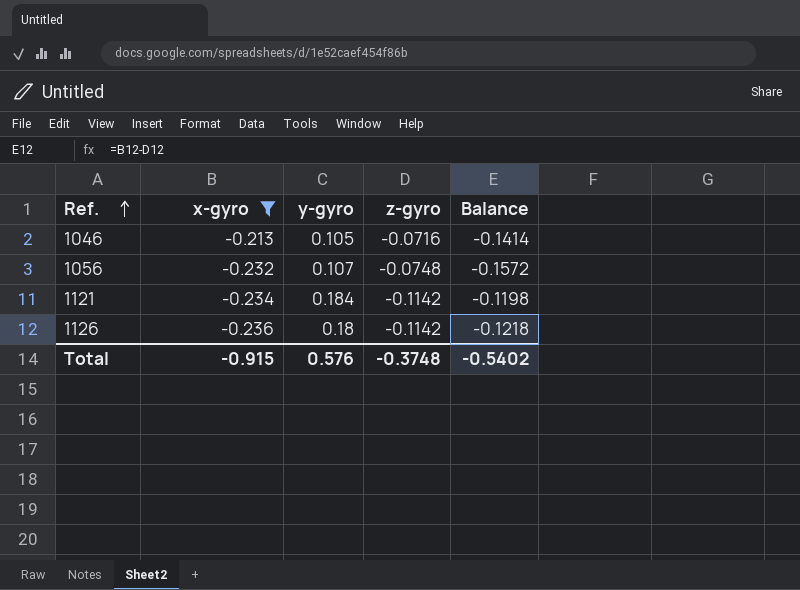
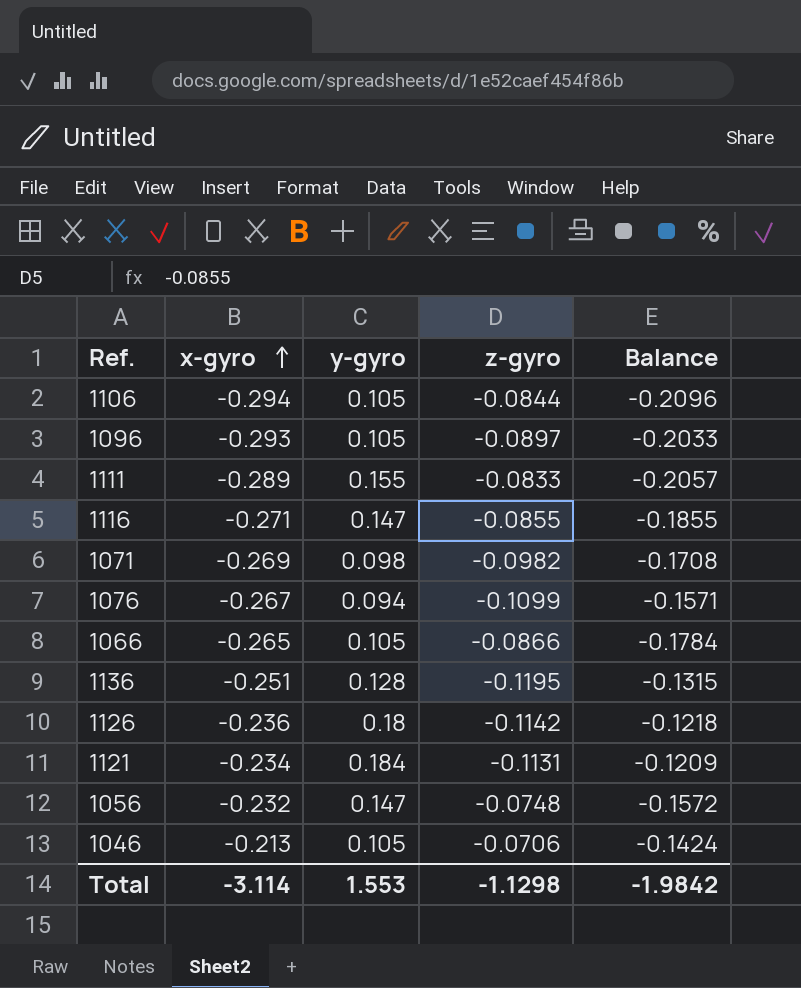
filter: x-gyro >= -0.236 -> none
row order: Ref. ascending -> x-gyro ascending
1121 | z-gyro: -0.1142 -> -0.1131
1121 | Balance: -0.1198 -> -0.1209
1056 | y-gyro: 0.107 -> 0.147
1046 | z-gyro: -0.0716 -> -0.0706
1046 | Balance: -0.1414 -> -0.1424
Total | x-gyro: -0.915 -> -3.114
Total | y-gyro: 0.576 -> 1.553
Total | z-gyro: -0.3748 -> -1.1298
Total | Balance: -0.5402 -> -1.9842

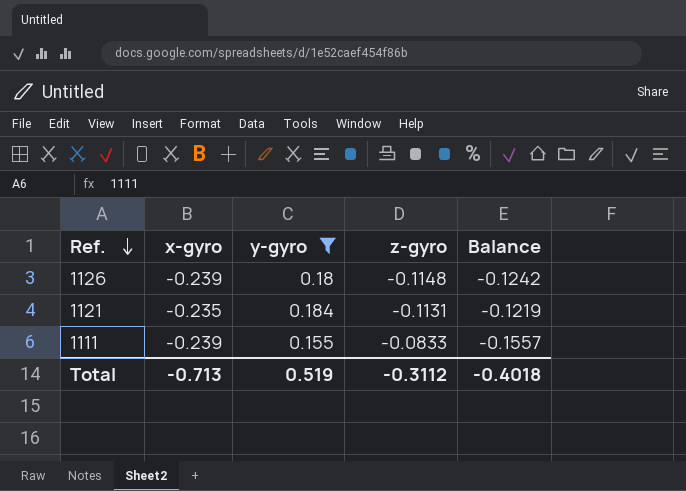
filter: none -> y-gyro >= 0.155
row order: x-gyro ascending -> Ref. descending
1126 | x-gyro: -0.236 -> -0.239
1126 | z-gyro: -0.1142 -> -0.1148
1126 | Balance: -0.1218 -> -0.1242
1121 | x-gyro: -0.234 -> -0.235
1121 | Balance: -0.1209 -> -0.1219
1111 | x-gyro: -0.289 -> -0.239
1111 | Balance: -0.2057 -> -0.1557
Total | x-gyro: -3.114 -> -0.713
Total | y-gyro: 1.553 -> 0.519
Total | z-gyro: -1.1298 -> -0.3112
Total | Balance: -1.9842 -> -0.4018

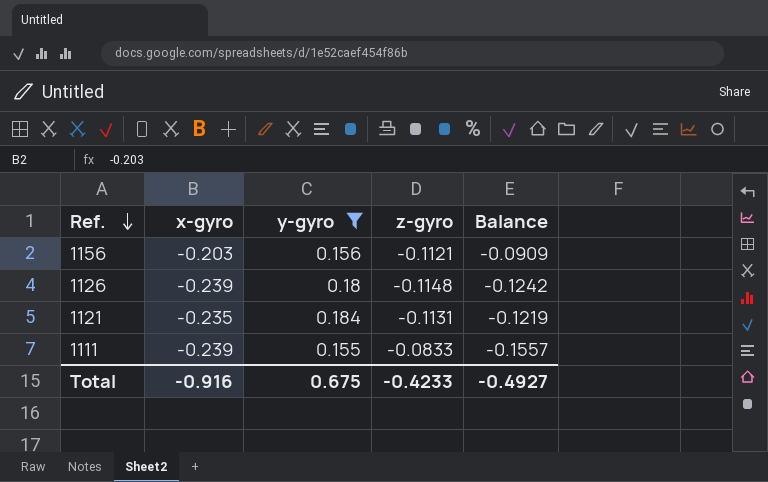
row 1156: none -> -0.203 | 0.156 | -0.1121 | -0.0909
Total | x-gyro: -0.713 -> -0.916
Total | y-gyro: 0.519 -> 0.675
Total | z-gyro: -0.3112 -> -0.4233
Total | Balance: -0.4018 -> -0.4927

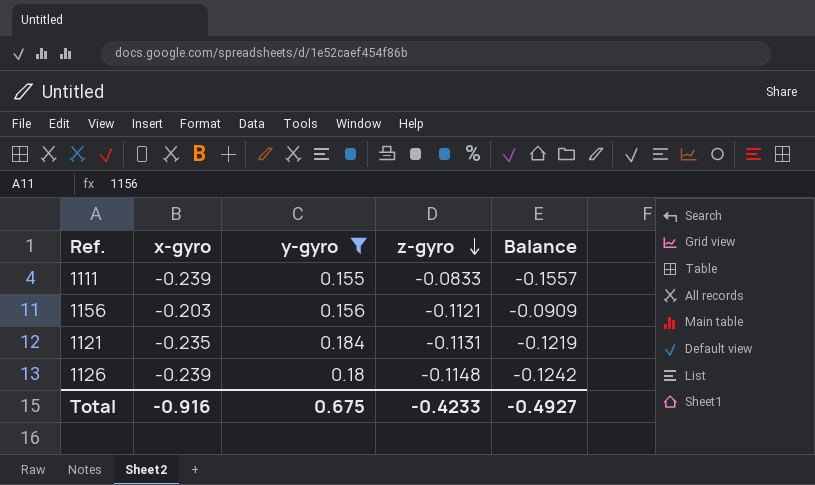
row order: Ref. descending -> z-gyro descending

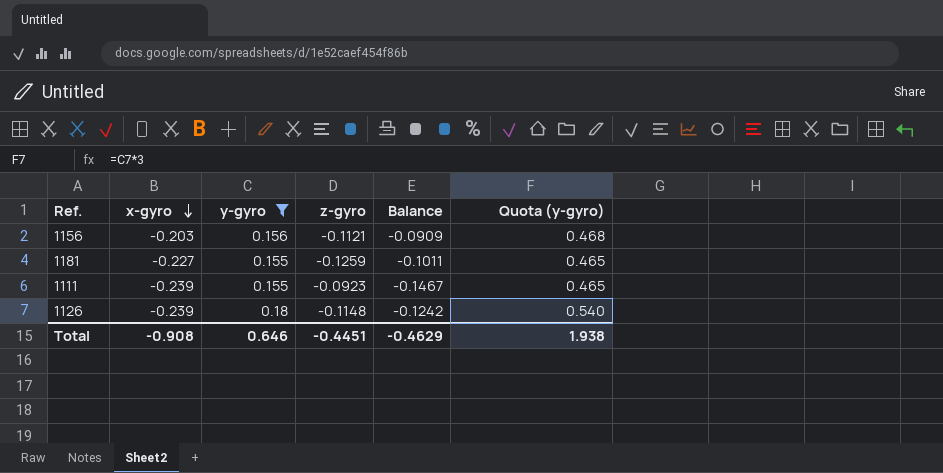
row order: z-gyro descending -> x-gyro descending
column Quota (y-gyro) | formula: none -> [y-gyro] * 3
row 1121: -0.235 | 0.184 | -0.1131 | -0.1219 -> none
row 1181: none -> -0.227 | 0.155 | -0.1259 | -0.1011 | 0.465
1111 | z-gyro: -0.0833 -> -0.0923
1111 | Balance: -0.1557 -> -0.1467
Total | x-gyro: -0.916 -> -0.908
Total | y-gyro: 0.675 -> 0.646
Total | z-gyro: -0.4233 -> -0.4451
Total | Balance: -0.4927 -> -0.4629

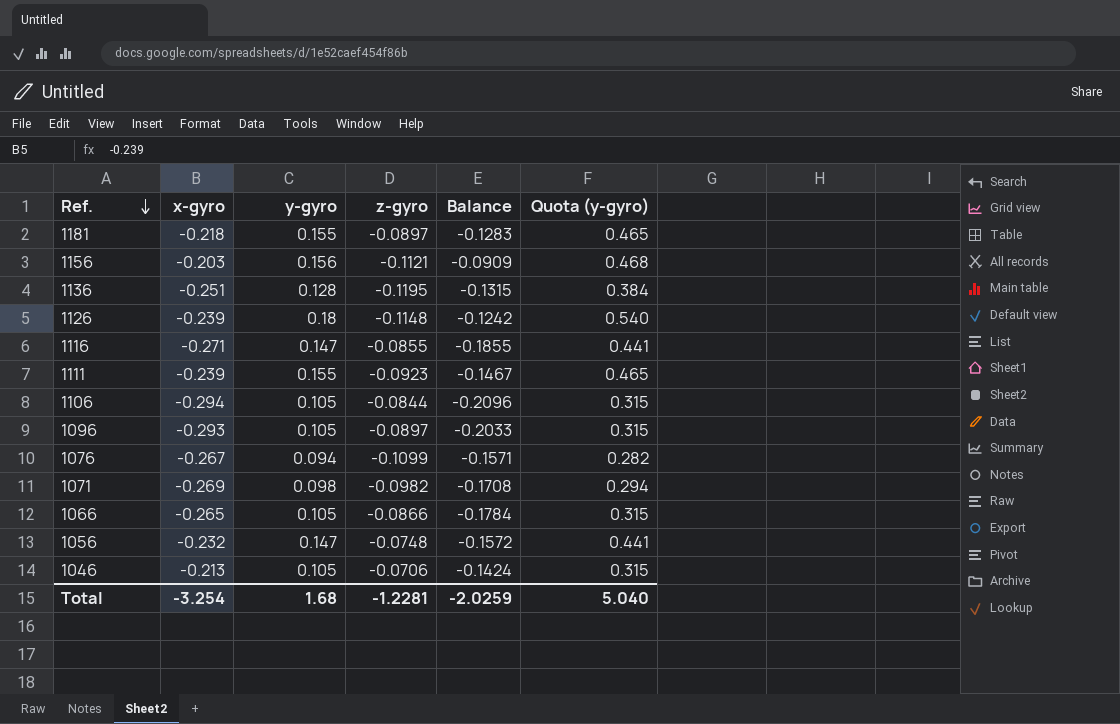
filter: y-gyro >= 0.155 -> none
row order: x-gyro descending -> Ref. descending
1181 | x-gyro: -0.227 -> -0.218
1181 | z-gyro: -0.1259 -> -0.0897
1181 | Balance: -0.1011 -> -0.1283
Total | x-gyro: -0.908 -> -3.254
Total | y-gyro: 0.646 -> 1.68
Total | z-gyro: -0.4451 -> -1.2281
Total | Balance: -0.4629 -> -2.0259
Total | Quota (y-gyro): 1.938 -> 5.040

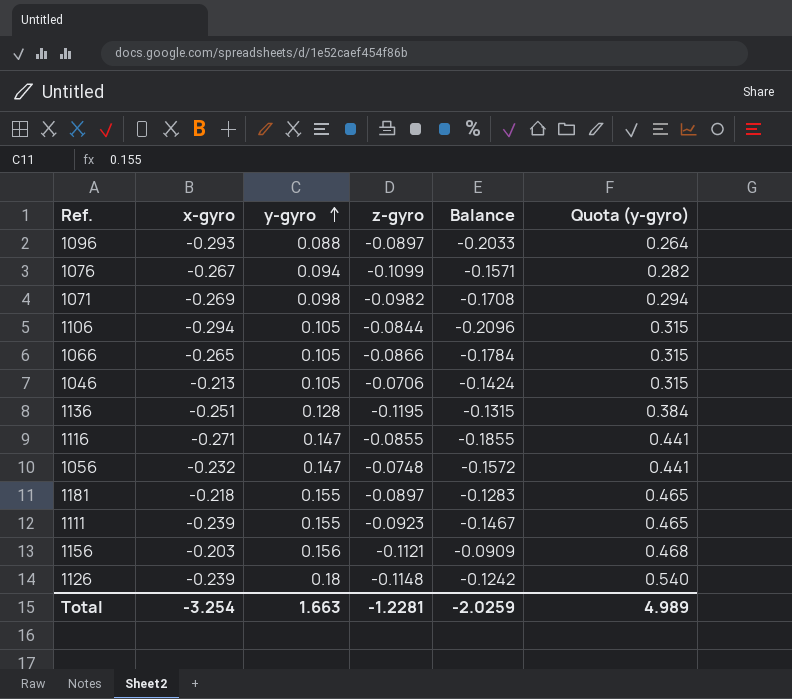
row order: Ref. descending -> y-gyro ascending
1096 | y-gyro: 0.105 -> 0.088
1096 | Quota (y-gyro): 0.315 -> 0.264
Total | y-gyro: 1.68 -> 1.663
Total | Quota (y-gyro): 5.040 -> 4.989

